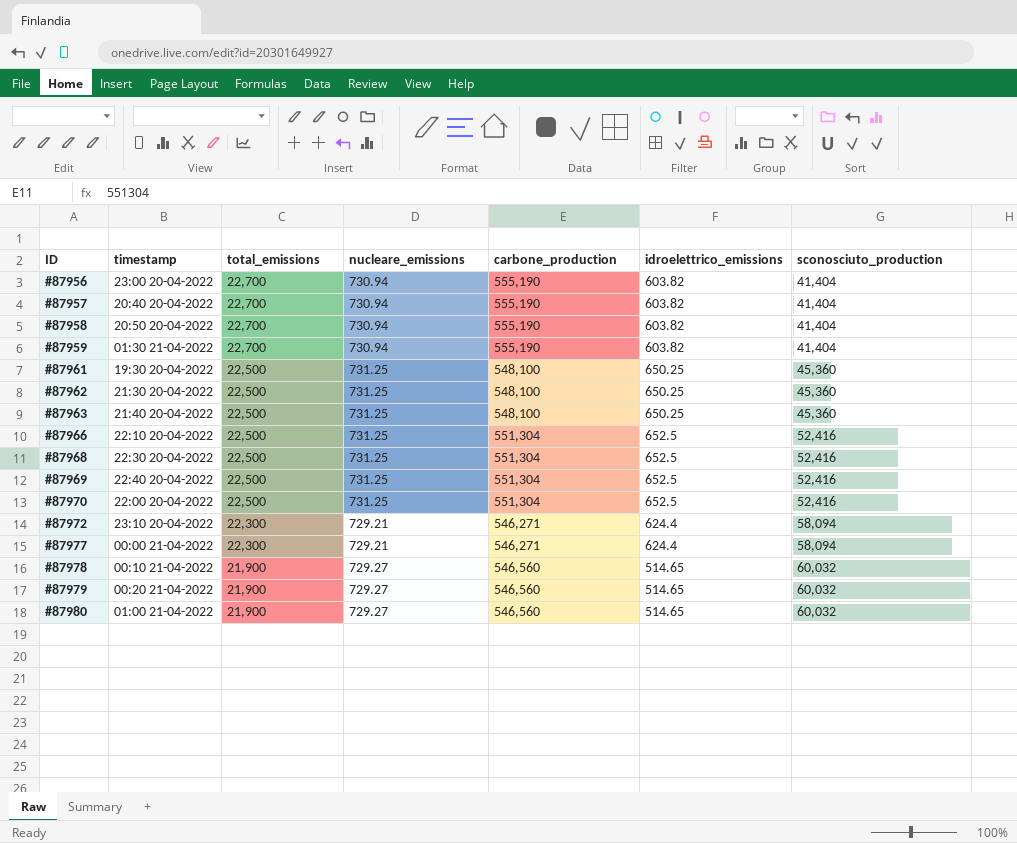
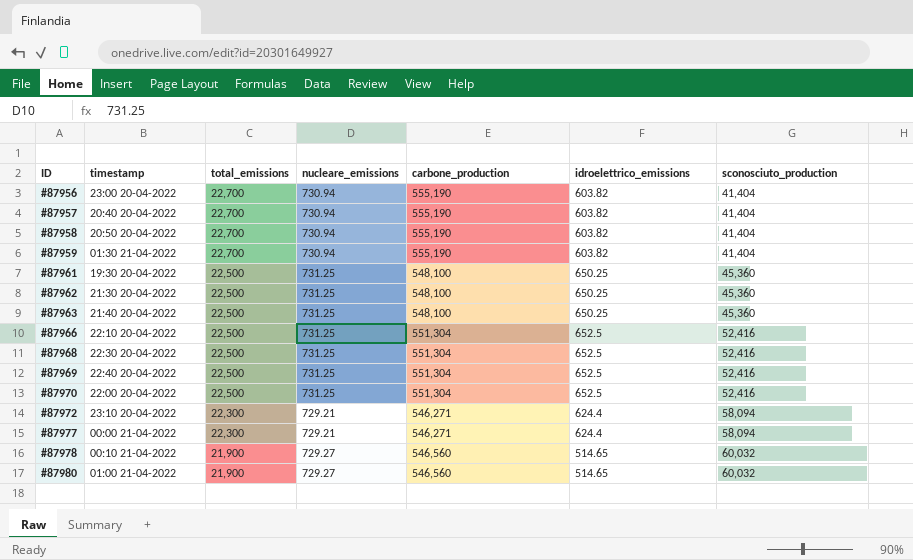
row #87979: 00:20 21-04-2022 | 21,900 | 729.27 | 546,560 | 514.65 | 60,032 -> none

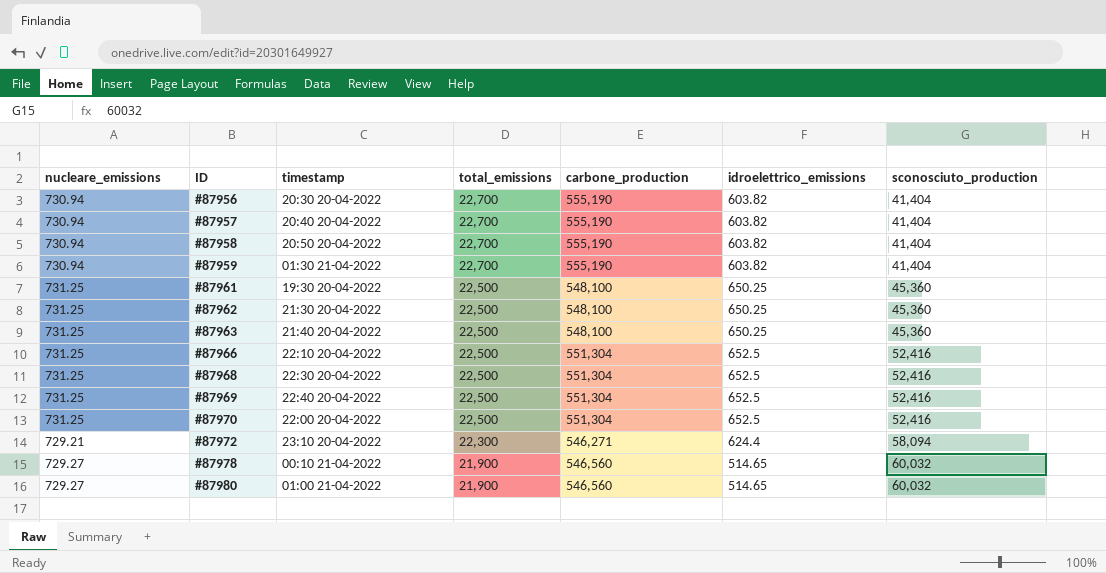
column nucleare_emissions | position: 4 -> 1
row #87977: 00:00 21-04-2022 | 22,300 | 729.21 | 546,271 | 624.4 | 58,094 -> none
#87956 | timestamp: 23:00 20-04-2022 -> 20:30 20-04-2022

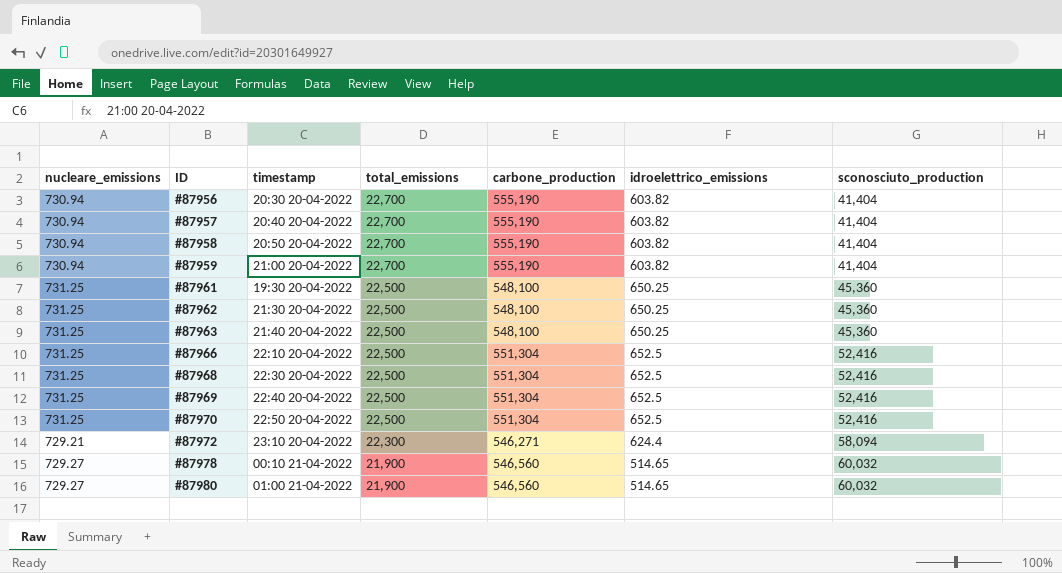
#87959 | timestamp: 01:30 21-04-2022 -> 21:00 20-04-2022
#87970 | timestamp: 22:00 20-04-2022 -> 22:50 20-04-2022

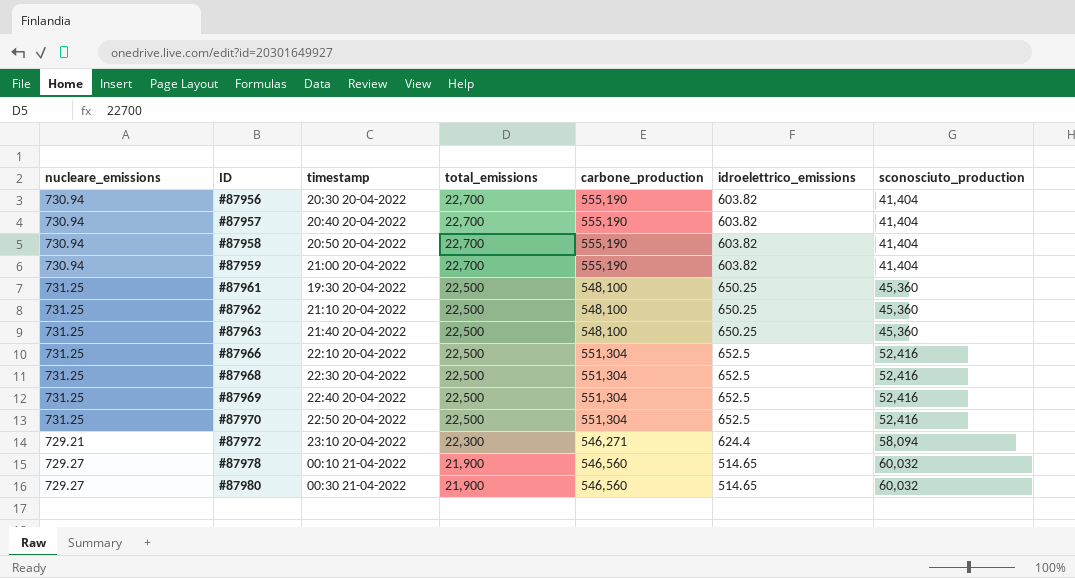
#87962 | timestamp: 21:30 20-04-2022 -> 21:10 20-04-2022
#87980 | timestamp: 01:00 21-04-2022 -> 00:30 21-04-2022

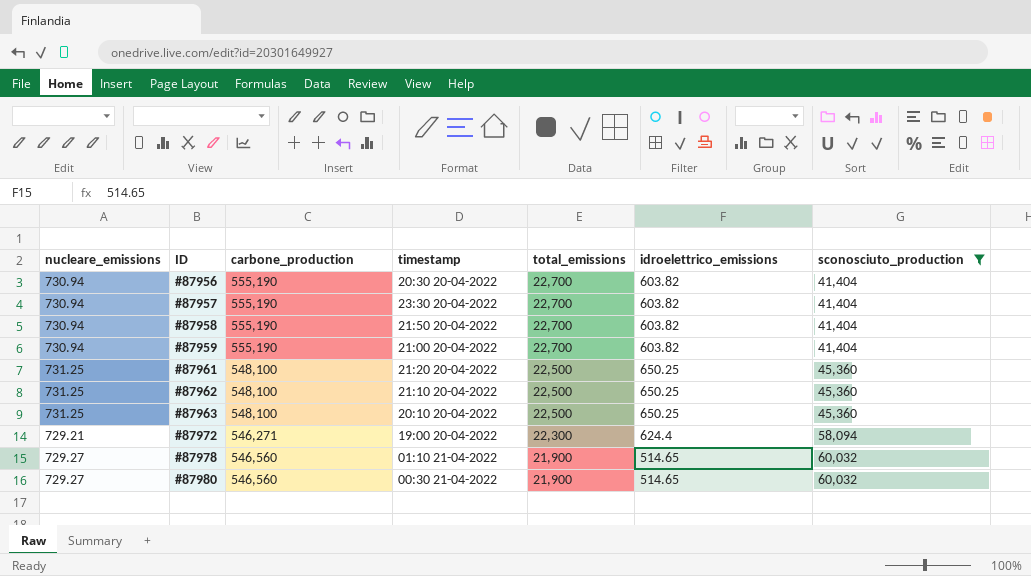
filter: none -> sconosciuto_production != 52,416
column carbone_production | position: 5 -> 3
#87957 | timestamp: 20:40 20-04-2022 -> 23:30 20-04-2022
#87958 | timestamp: 20:50 20-04-2022 -> 21:50 20-04-2022
#87961 | timestamp: 19:30 20-04-2022 -> 21:20 20-04-2022
#87963 | timestamp: 21:40 20-04-2022 -> 20:10 20-04-2022
#87972 | timestamp: 23:10 20-04-2022 -> 19:00 20-04-2022
#87978 | timestamp: 00:10 21-04-2022 -> 01:10 21-04-2022

